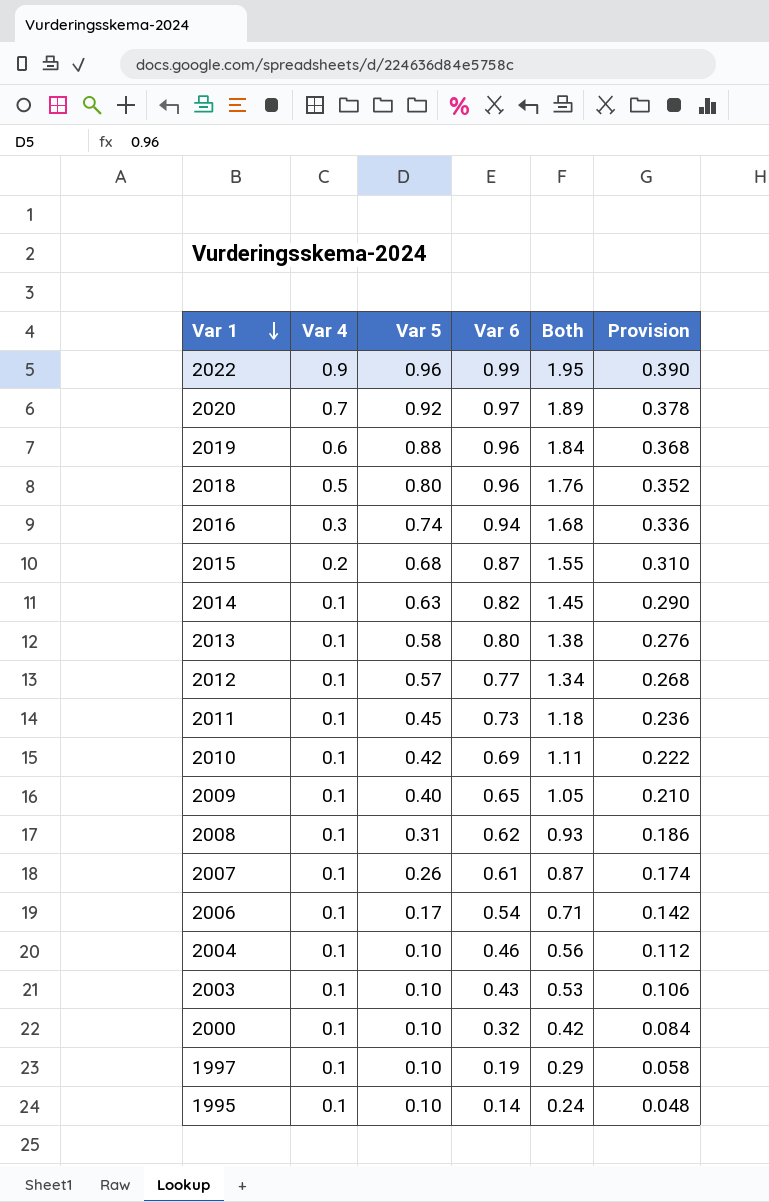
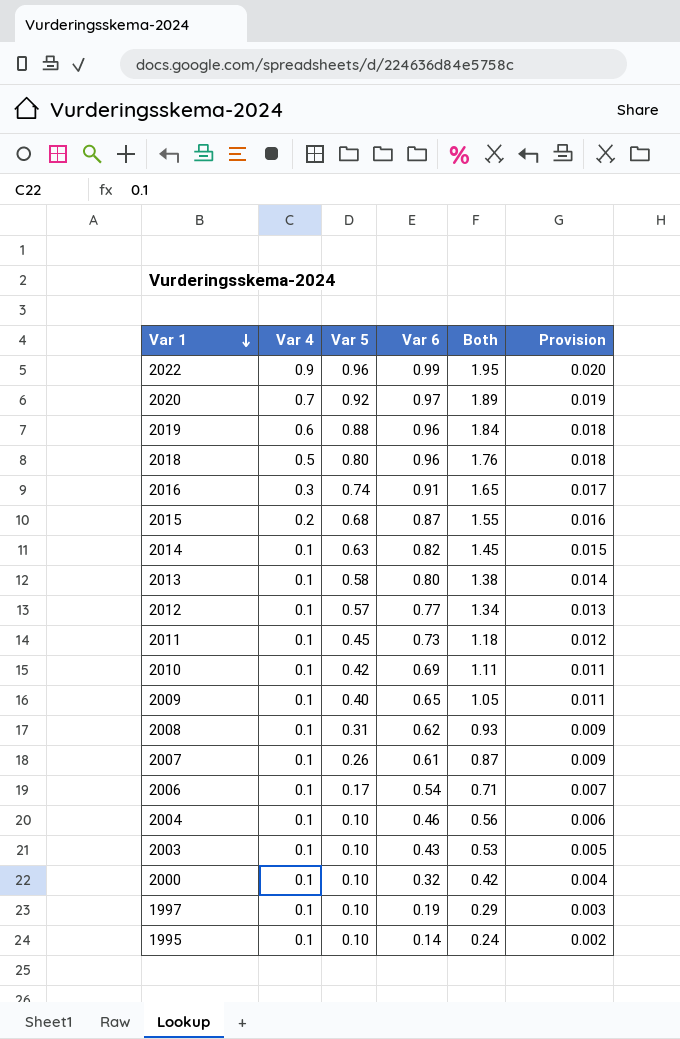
column Provision | formula: [Both] * 0.2 -> [Both] * 0.01
2016 | Var 6: 0.94 -> 0.91
2016 | Both: 1.68 -> 1.65

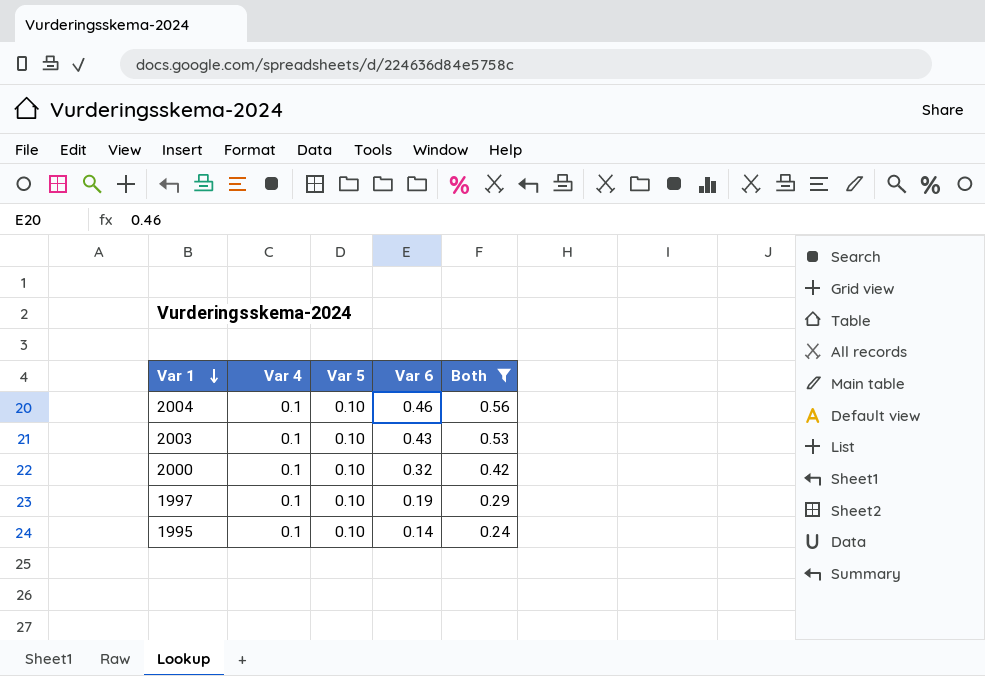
filter: none -> Both <= 0.56
column Provision | formula: [Both] * 0.01 -> none

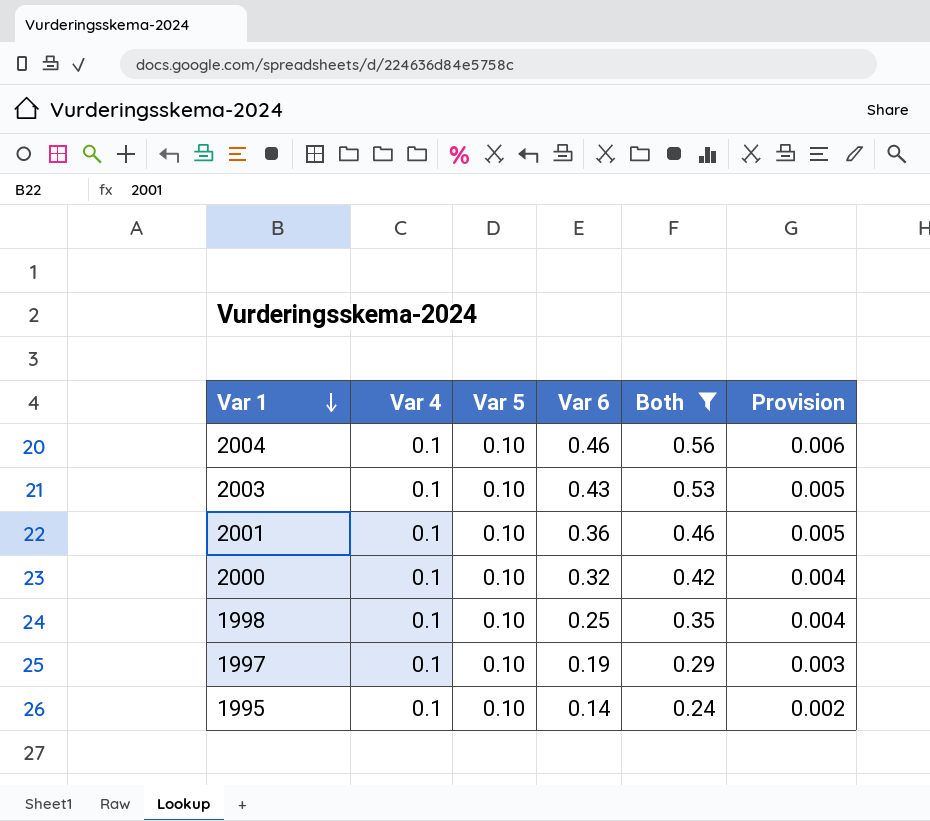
column Provision | formula: none -> [Both] * 0.01
row 2001: none -> 0.1 | 0.10 | 0.36 | 0.46 | 0.005
row 1998: none -> 0.1 | 0.10 | 0.25 | 0.35 | 0.004

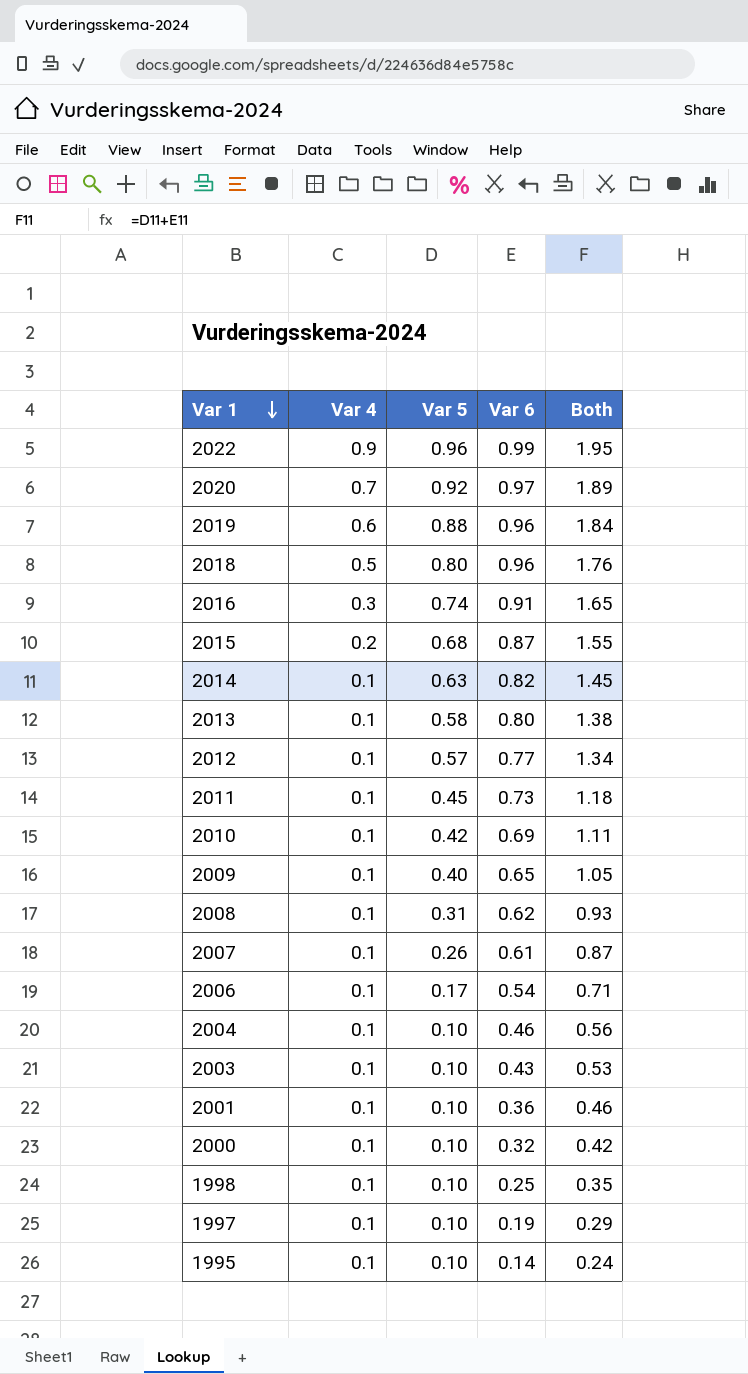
filter: Both <= 0.56 -> none
column Provision | formula: [Both] * 0.01 -> none

